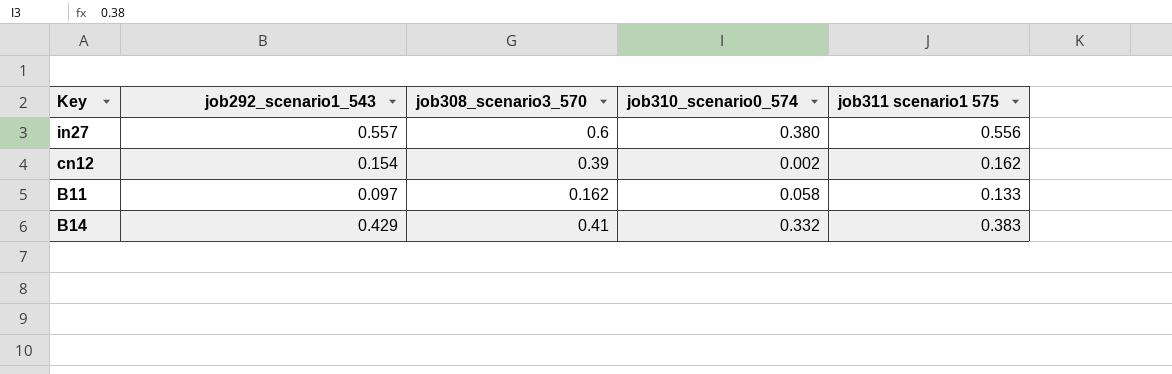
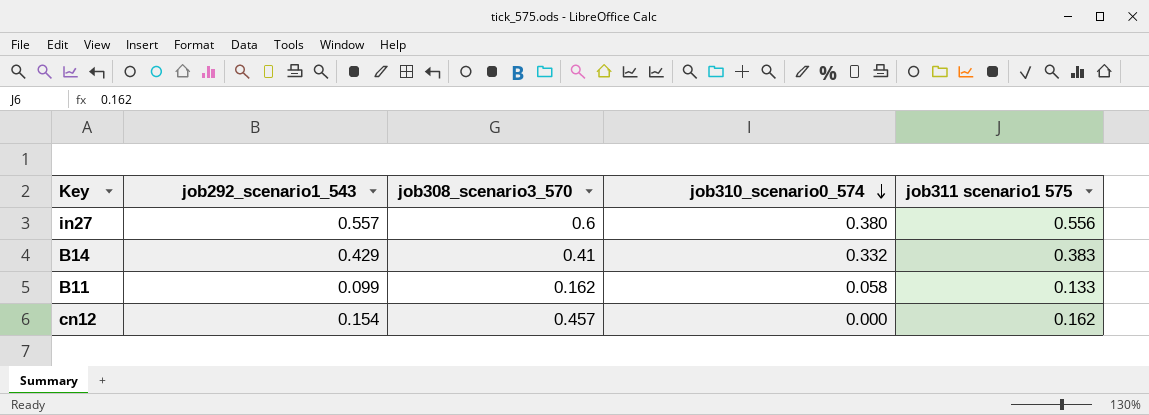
row order: none -> job310_scenario0_574 descending
B11 | job292_scenario1_543: 0.097 -> 0.099
cn12 | job308_scenario3_570: 0.39 -> 0.457
cn12 | job310_scenario0_574: 0.002 -> 0.000

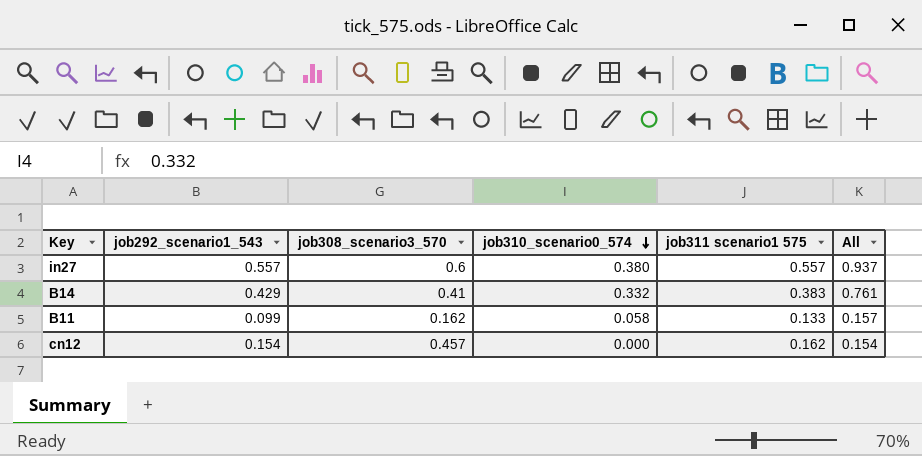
column All | formula: none -> [job292_scenario1_543] + [job310_scenario0_574]
in27 | job311 scenario1 575: 0.556 -> 0.557

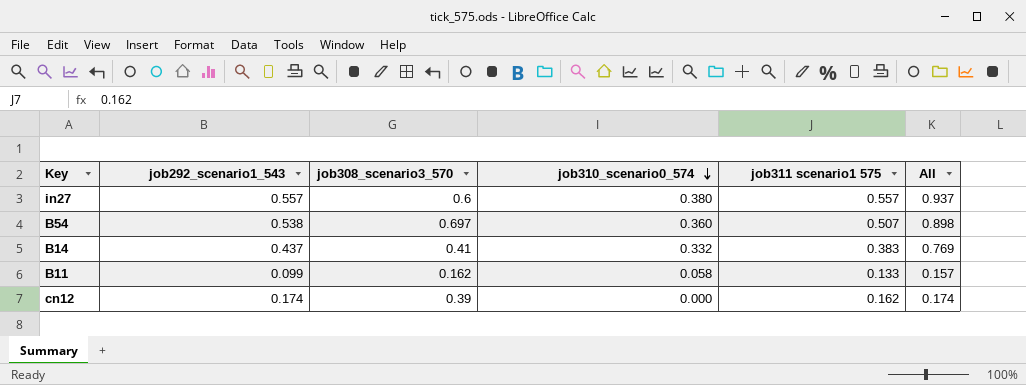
row B54: none -> 0.538 | 0.697 | 0.360 | 0.507 | 0.898
B14 | job292_scenario1_543: 0.429 -> 0.437
B14 | All: 0.761 -> 0.769
cn12 | job292_scenario1_543: 0.154 -> 0.174
cn12 | job308_scenario3_570: 0.457 -> 0.39
cn12 | All: 0.154 -> 0.174

